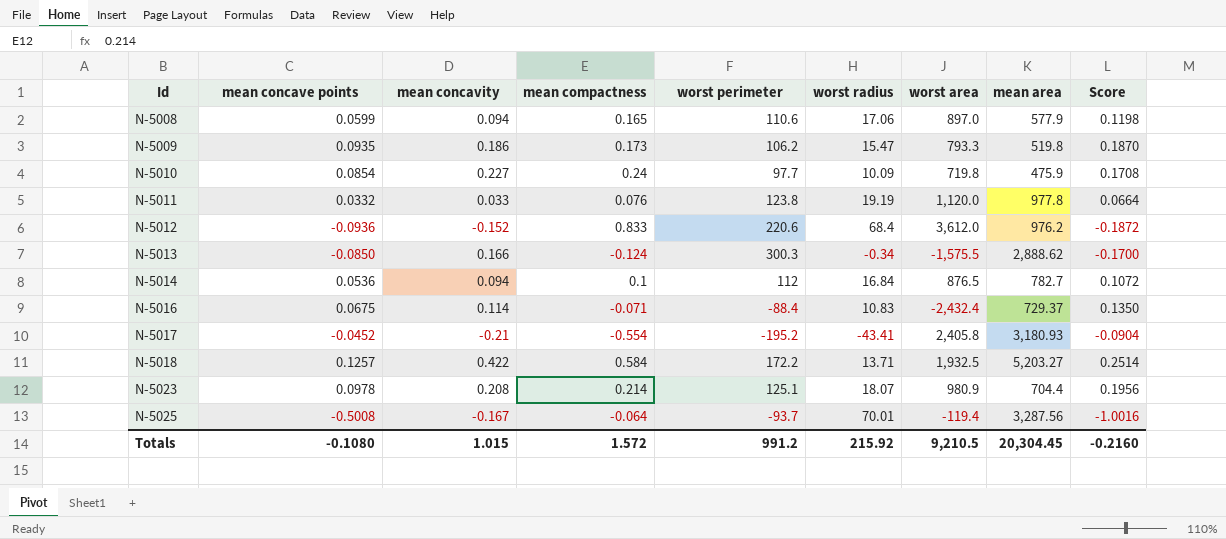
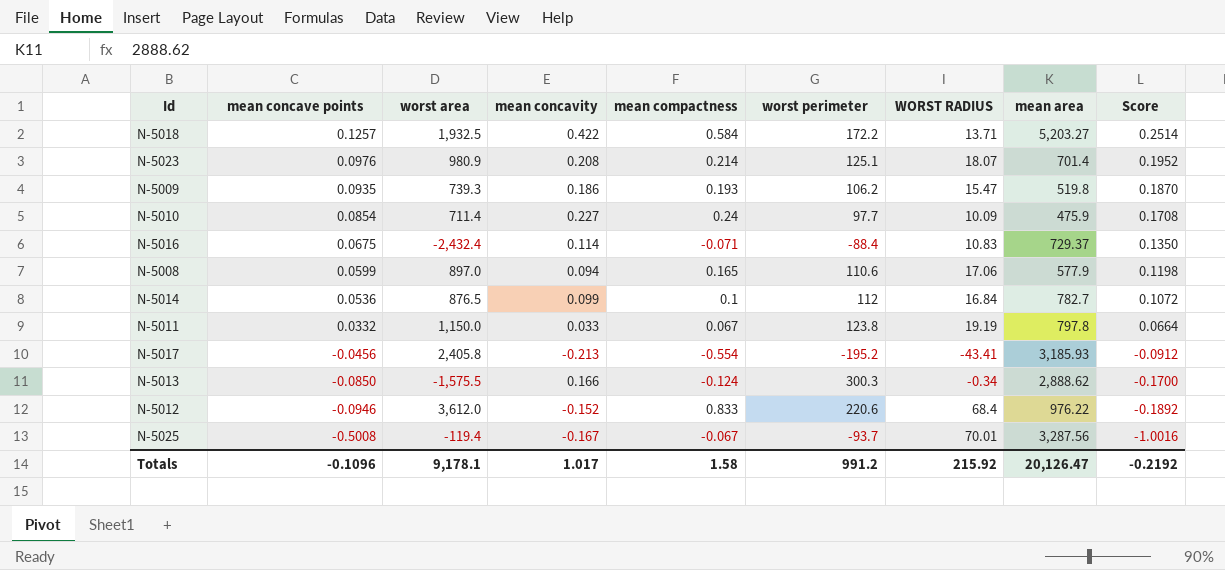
row order: Id ascending -> mean concave points descending
column worst area | position: 7 -> 3
column name: worst radius -> WORST RADIUS
N-5023 | mean concave points: 0.0978 -> 0.0976
N-5023 | mean area: 704.4 -> 701.4
N-5023 | Score: 0.1956 -> 0.1952
N-5009 | worst area: 793.3 -> 739.3
N-5009 | mean compactness: 0.173 -> 0.193
N-5010 | worst area: 719.8 -> 711.4
N-5014 | mean concavity: 0.094 -> 0.099
N-5011 | worst area: 1,120.0 -> 1,150.0
N-5011 | mean compactness: 0.076 -> 0.067
N-5011 | mean area: 977.8 -> 797.8
N-5017 | mean concave points: -0.0452 -> -0.0456
N-5017 | mean concavity: -0.21 -> -0.213
N-5017 | mean area: 3,180.93 -> 3,185.93
N-5017 | Score: -0.0904 -> -0.0912
N-5012 | mean concave points: -0.0936 -> -0.0946
N-5012 | mean area: 976.2 -> 976.22
N-5012 | Score: -0.1872 -> -0.1892
N-5025 | mean compactness: -0.064 -> -0.067
Totals | mean concave points: -0.1080 -> -0.1096
Totals | worst area: 9,210.5 -> 9,178.1
Totals | mean concavity: 1.015 -> 1.017
Totals | mean compactness: 1.572 -> 1.58
Totals | mean area: 20,304.45 -> 20,126.47
Totals | Score: -0.2160 -> -0.2192

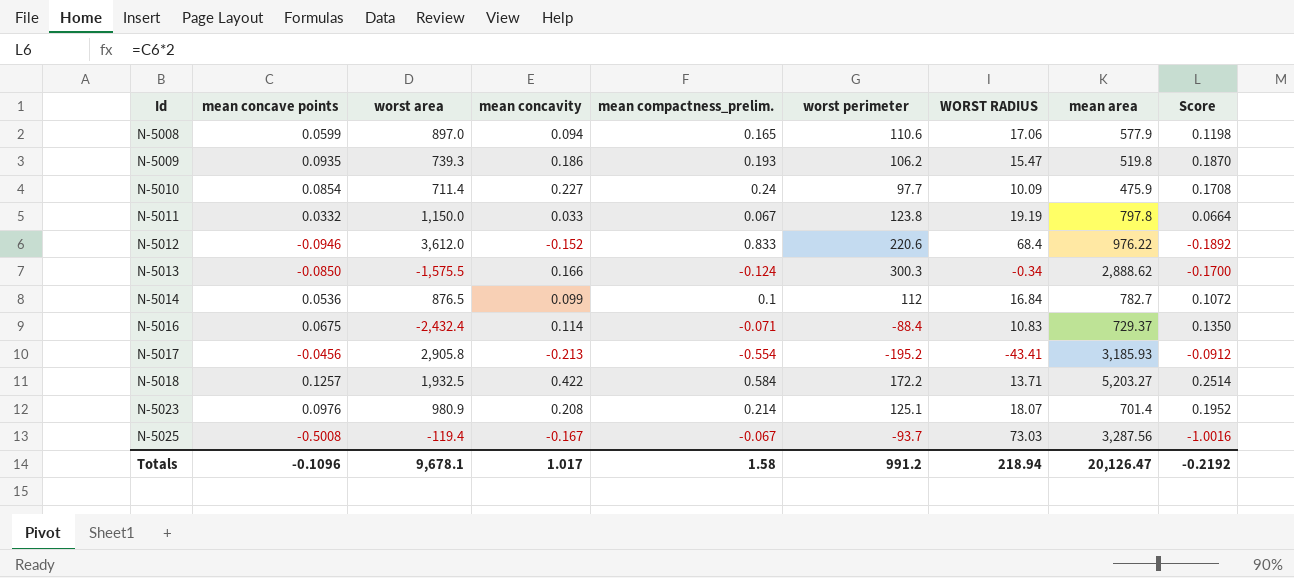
row order: mean concave points descending -> Id ascending
column name: mean compactness -> mean compactness_prelim.
N-5017 | worst area: 2,405.8 -> 2,905.8
N-5025 | WORST RADIUS: 70.01 -> 73.03
Totals | worst area: 9,178.1 -> 9,678.1
Totals | WORST RADIUS: 215.92 -> 218.94

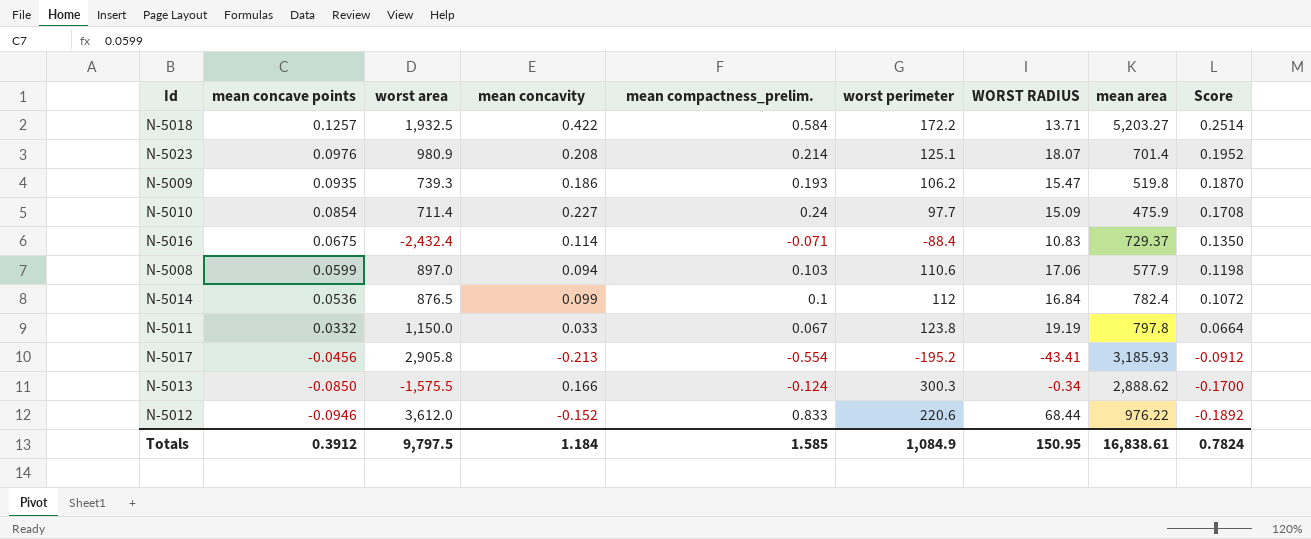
row order: Id ascending -> mean concave points descending
row N-5025: -0.5008 | -119.4 | -0.167 | -0.067 | -93.7 | 73.03 | 3,287.56 | -1.0016 -> none
N-5010 | WORST RADIUS: 10.09 -> 15.09
N-5008 | mean compactness_prelim.: 0.165 -> 0.103
N-5014 | mean area: 782.7 -> 782.4
N-5012 | WORST RADIUS: 68.4 -> 68.44
Totals | mean concave points: -0.1096 -> 0.3912
Totals | worst area: 9,678.1 -> 9,797.5
Totals | mean concavity: 1.017 -> 1.184
Totals | mean compactness_prelim.: 1.58 -> 1.585
Totals | worst perimeter: 991.2 -> 1,084.9
Totals | WORST RADIUS: 218.94 -> 150.95
Totals | mean area: 20,126.47 -> 16,838.61
Totals | Score: -0.2192 -> 0.7824

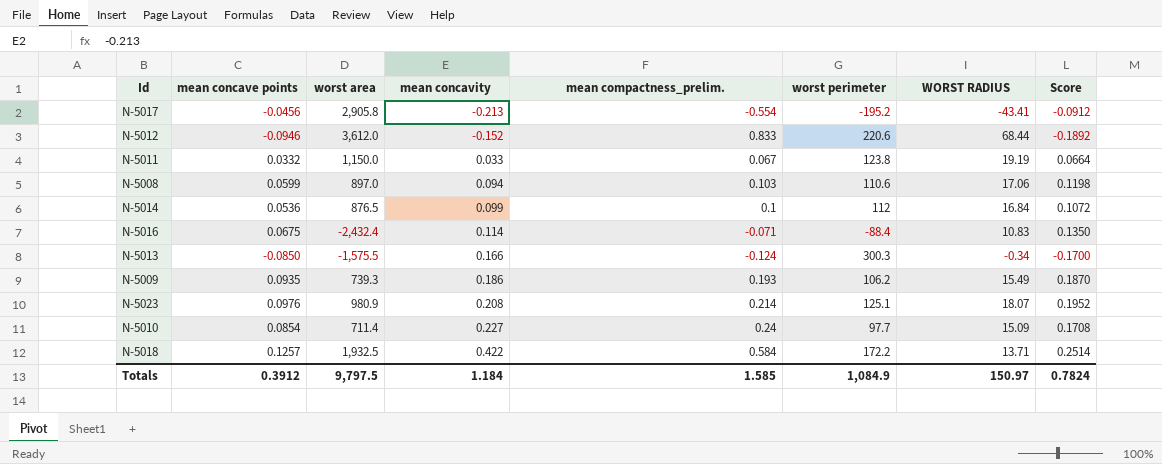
row order: mean concave points descending -> mean concavity ascending
column mean area | position: 8 -> none
N-5009 | WORST RADIUS: 15.47 -> 15.49
Totals | WORST RADIUS: 150.95 -> 150.97

